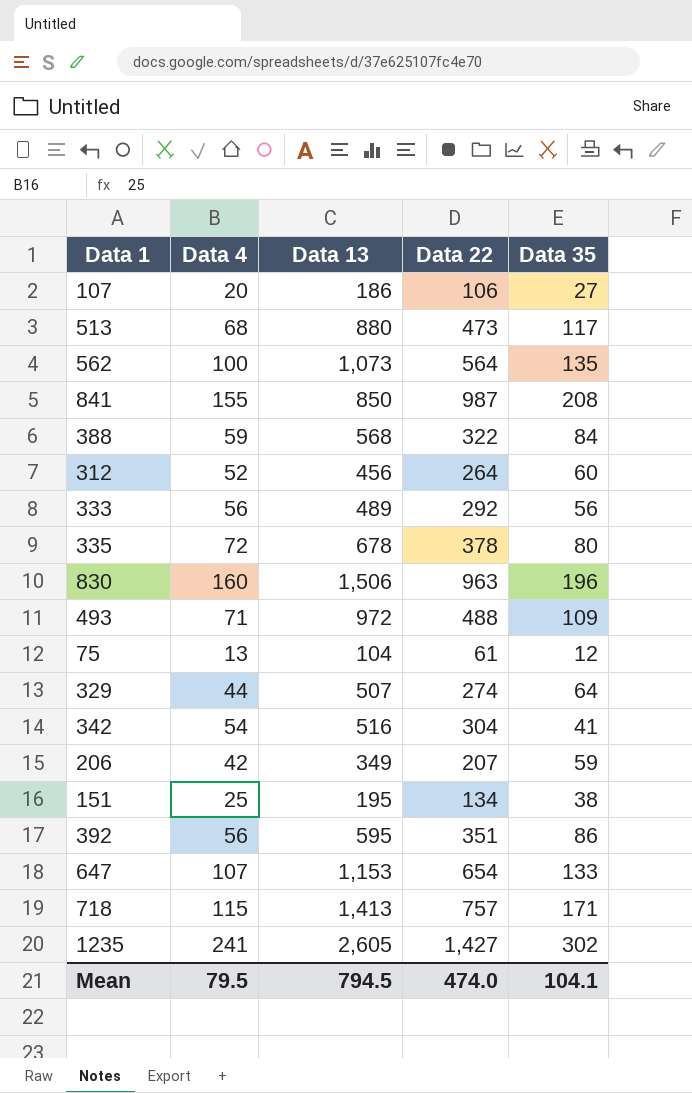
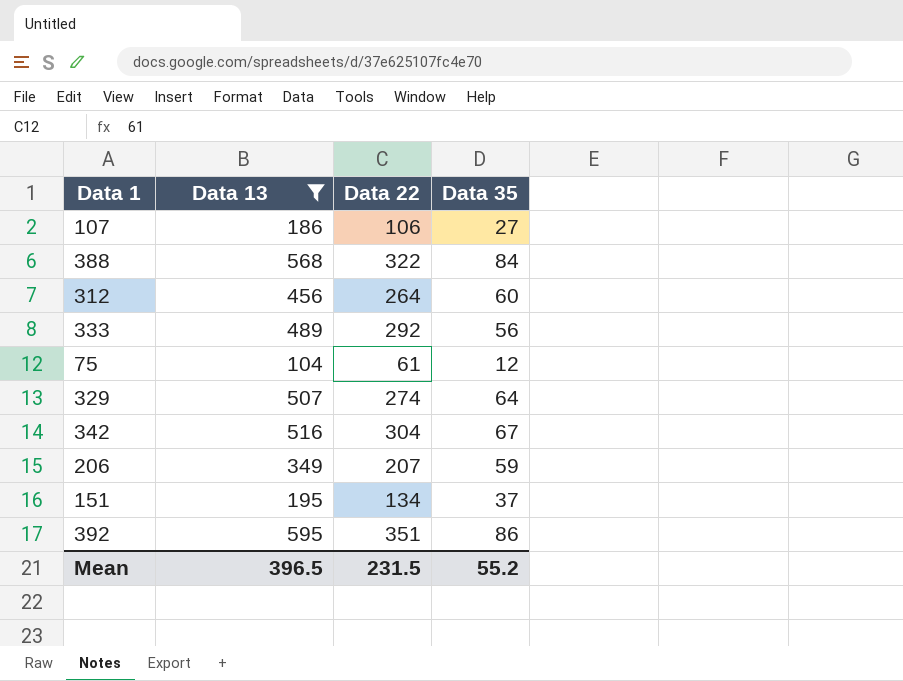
filter: none -> Data 13 <= 595
column Data 4 | position: 2 -> none
342 | Data 35: 41 -> 67
151 | Data 35: 38 -> 37
Mean | Data 13: 794.5 -> 396.5
Mean | Data 22: 474.0 -> 231.5
Mean | Data 35: 104.1 -> 55.2

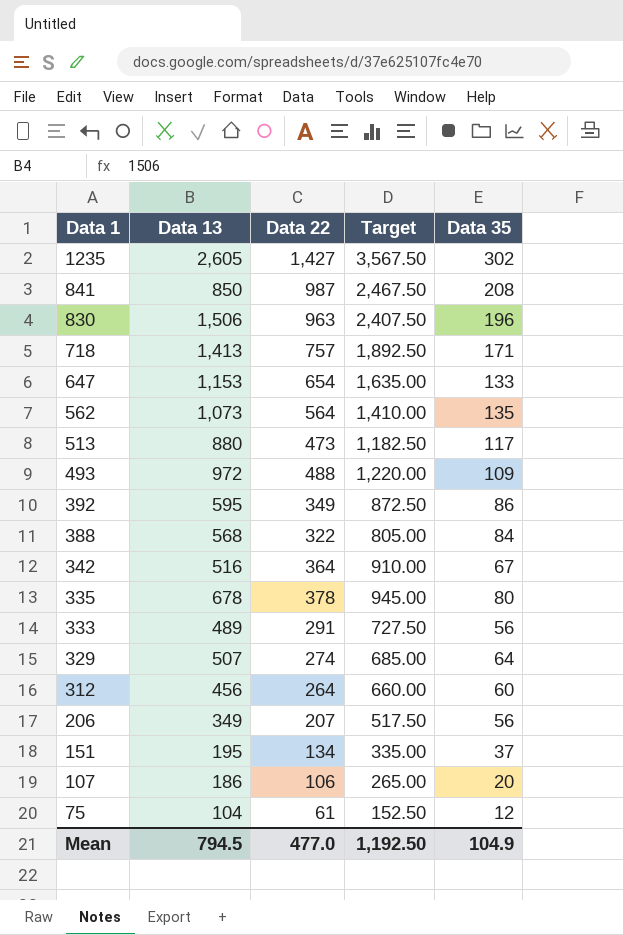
filter: Data 13 <= 595 -> none
row order: none -> Data 1 descending
column Target | formula: none -> [Data 22] * 2.5
392 | Data 22: 351 -> 349
342 | Data 22: 304 -> 364
333 | Data 22: 292 -> 291
206 | Data 35: 59 -> 56
107 | Data 35: 27 -> 20
Mean | Data 13: 396.5 -> 794.5
Mean | Data 22: 231.5 -> 477.0
Mean | Data 35: 55.2 -> 104.9

